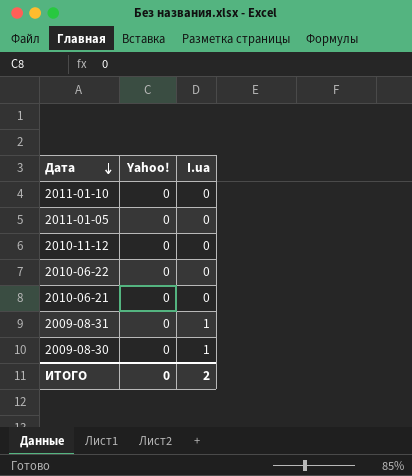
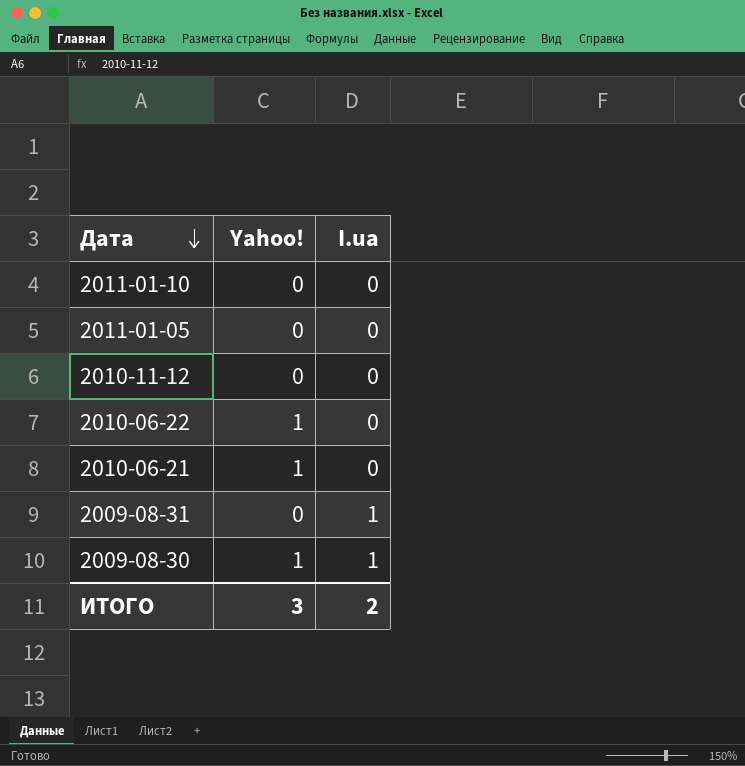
2010-06-22 | Yahoo!: 0 -> 1
2010-06-21 | Yahoo!: 0 -> 1
2009-08-30 | Yahoo!: 0 -> 1
ИТОГО | Yahoo!: 0 -> 3

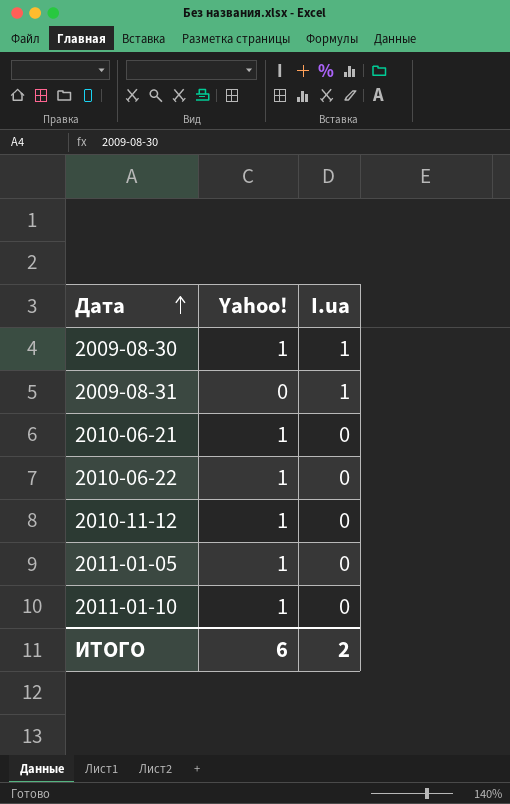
row order: Дата descending -> Дата ascending
2010-11-12 | Yahoo!: 0 -> 1
2011-01-05 | Yahoo!: 0 -> 1
2011-01-10 | Yahoo!: 0 -> 1
ИТОГО | Yahoo!: 3 -> 6

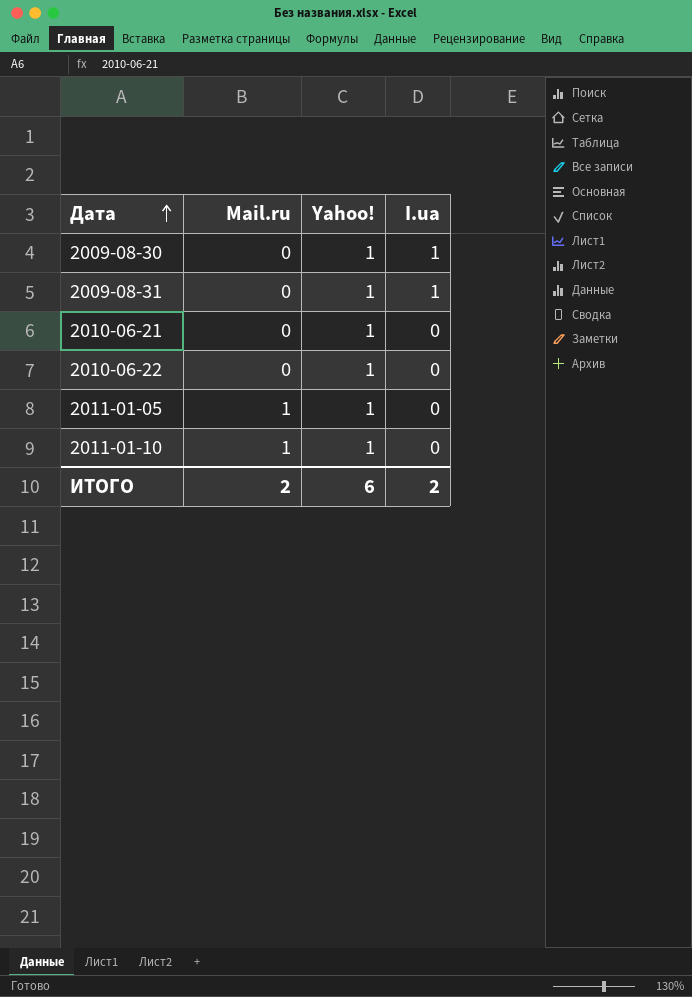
column Mail.ru | position: none -> 2
row 2010-11-12: 1 | 0 -> none
2009-08-31 | Yahoo!: 0 -> 1

